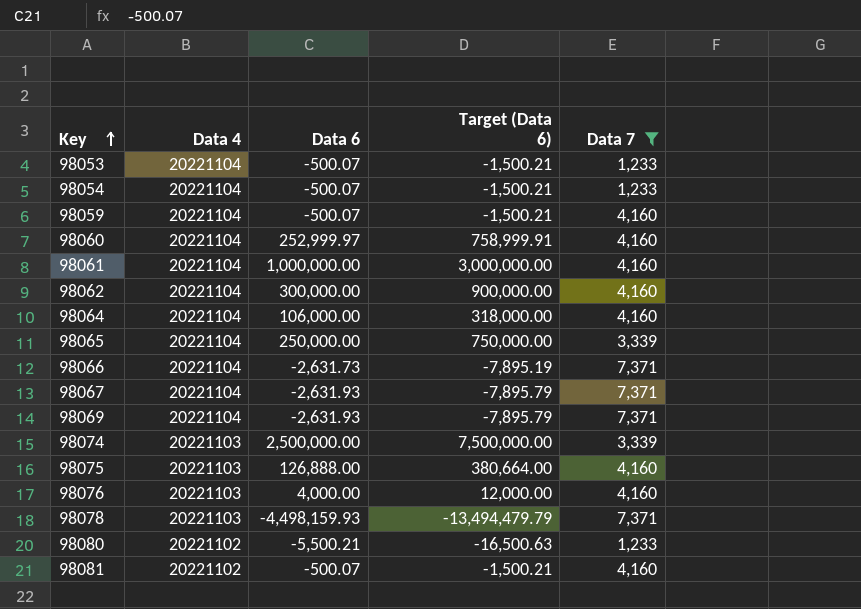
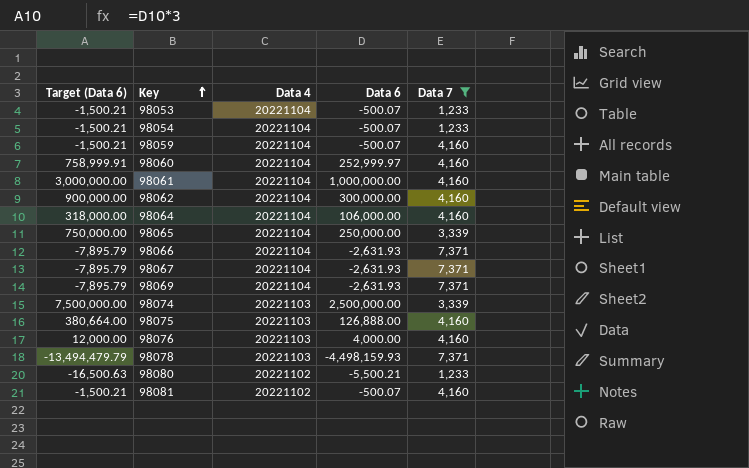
column Target (Data 6) | position: 4 -> 1
98066 | Target (Data 6): -7,895.19 -> -7,895.79
98066 | Data 6: -2,631.73 -> -2,631.93

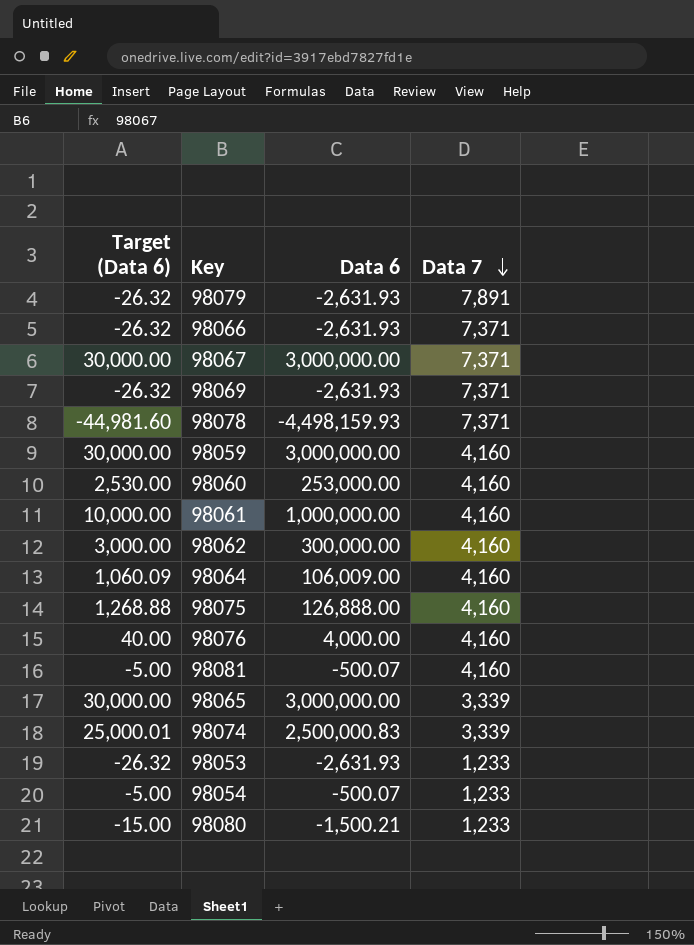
filter: Data 7 != 7,891 -> none
row order: Key ascending -> Data 7 descending
column Data 4 | position: 3 -> none
column Target (Data 6) | formula: [Data 6] * 3 -> [Data 6] * 0.01
98067 | Data 6: -2,631.93 -> 3,000,000.00
98059 | Data 6: -500.07 -> 3,000,000.00
98060 | Data 6: 252,999.97 -> 253,000.00
98064 | Data 6: 106,000.00 -> 106,009.00
98065 | Data 6: 250,000.00 -> 3,000,000.00
98074 | Data 6: 2,500,000.00 -> 2,500,000.83
98053 | Data 6: -500.07 -> -2,631.93
98080 | Data 6: -5,500.21 -> -1,500.21

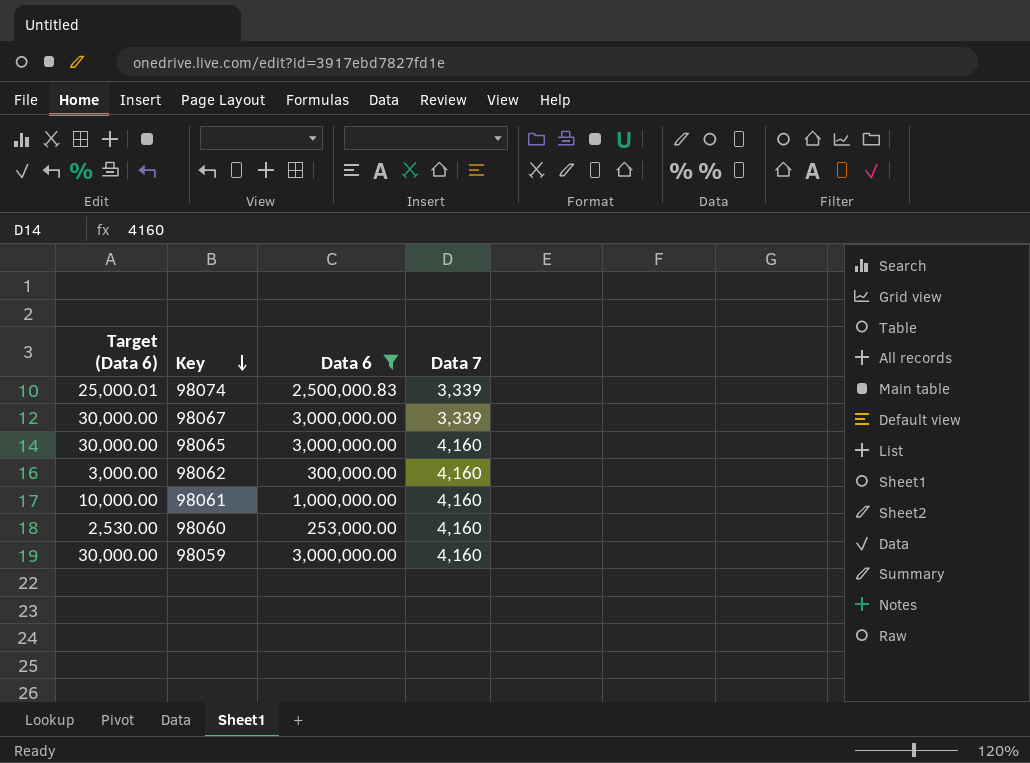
filter: none -> Data 6 >= 253,000.00
row order: Data 7 descending -> Key descending
98067 | Data 7: 7,371 -> 3,339
98065 | Data 7: 3,339 -> 4,160

